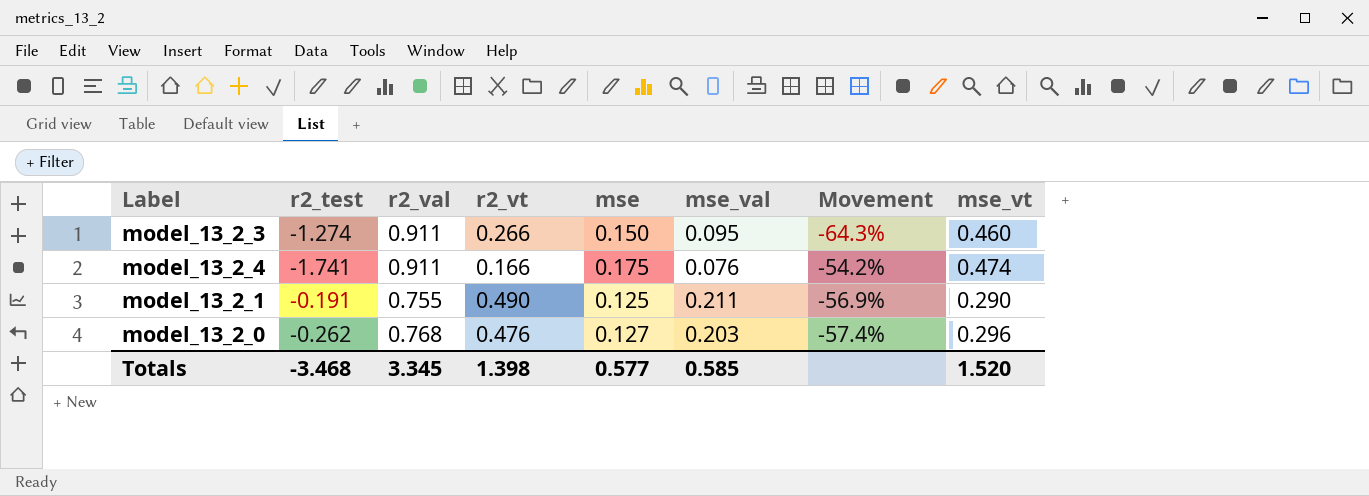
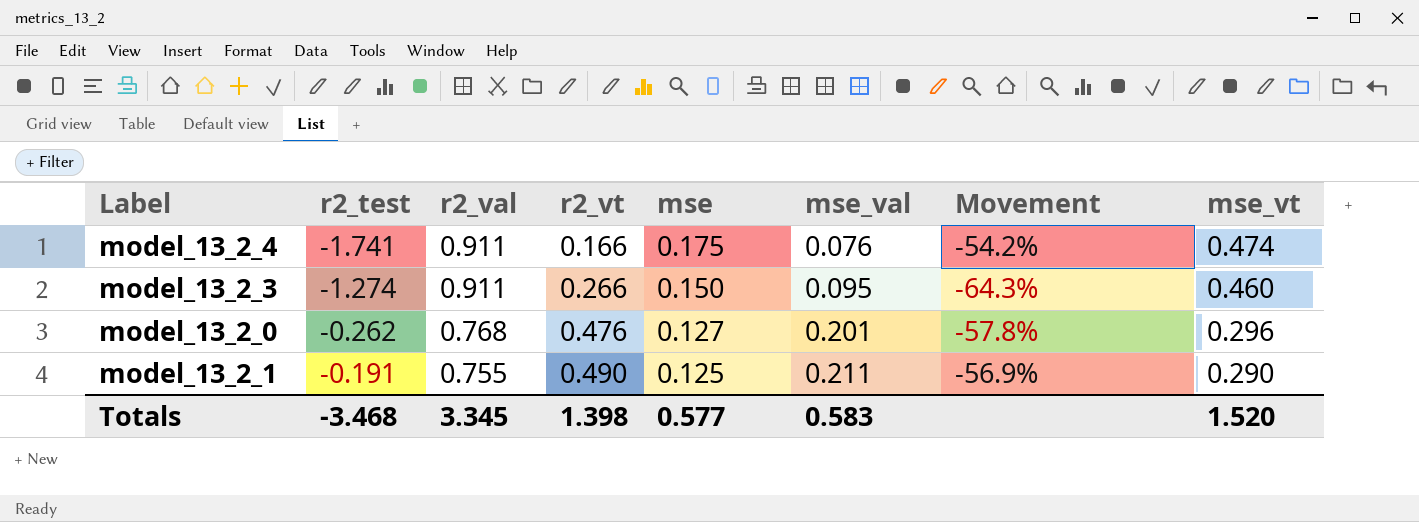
row order: none -> r2_test ascending
model_13_2_0 | mse_val: 0.203 -> 0.201
model_13_2_0 | Movement: -57.4% -> -57.8%
Totals | mse_val: 0.585 -> 0.583

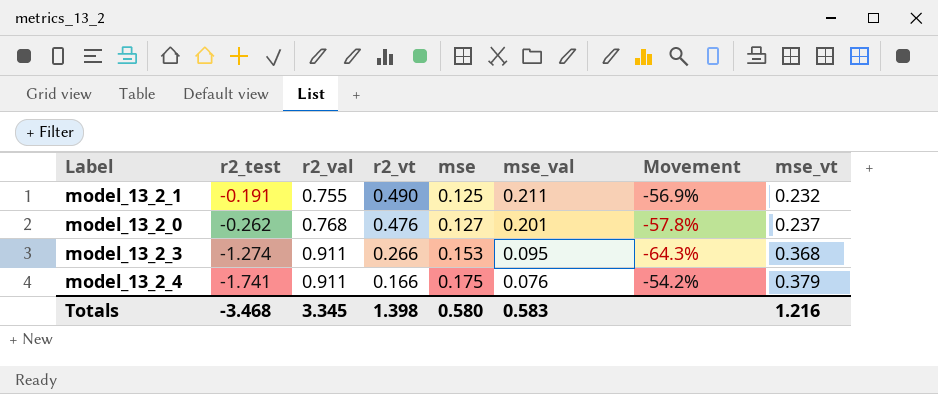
row order: r2_test ascending -> r2_test descending
model_13_2_1 | mse_vt: 0.290 -> 0.232
model_13_2_0 | mse_vt: 0.296 -> 0.237
model_13_2_3 | mse: 0.150 -> 0.153
model_13_2_3 | mse_vt: 0.460 -> 0.368
model_13_2_4 | mse_vt: 0.474 -> 0.379
Totals | mse: 0.577 -> 0.580
Totals | mse_vt: 1.520 -> 1.216

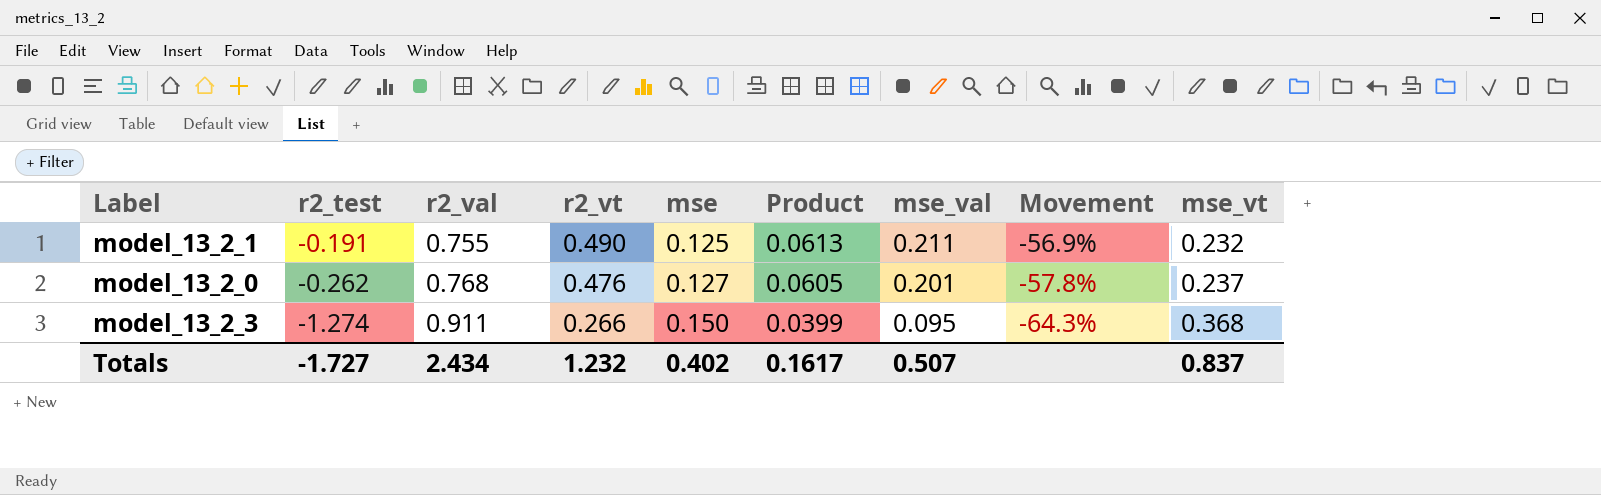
column Product | formula: none -> [r2_vt] * [mse]
row model_13_2_4: -1.741 | 0.911 | 0.166 | 0.175 | 0.076 | -54.2% | 0.379 -> none
model_13_2_3 | mse: 0.153 -> 0.150
Totals | r2_test: -3.468 -> -1.727
Totals | r2_val: 3.345 -> 2.434
Totals | r2_vt: 1.398 -> 1.232
Totals | mse: 0.580 -> 0.402
Totals | mse_val: 0.583 -> 0.507
Totals | mse_vt: 1.216 -> 0.837

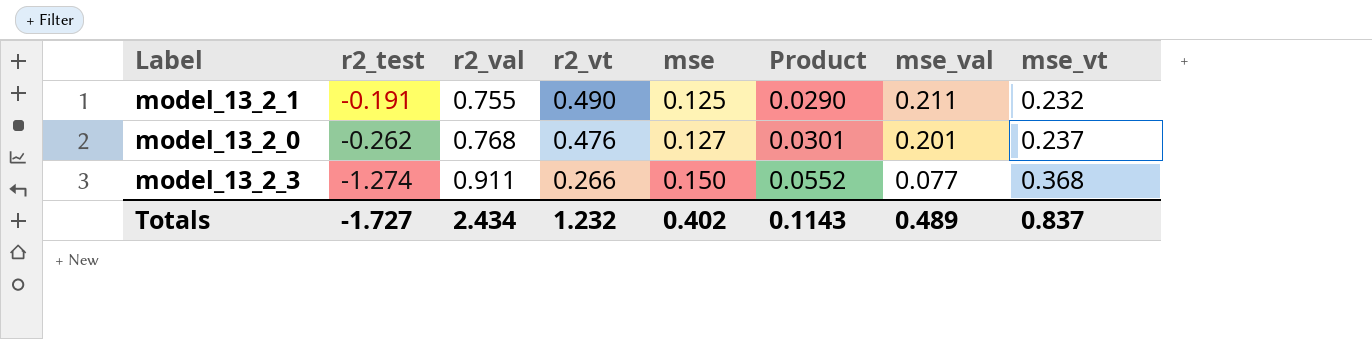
column Movement | formula: ([mse_val] - [r2_vt]) / [r2_vt] -> none
column Product | formula: [r2_vt] * [mse] -> [mse] * [mse_vt]
model_13_2_3 | mse_val: 0.095 -> 0.077
Totals | Product: 0.1617 -> 0.1143
Totals | mse_val: 0.507 -> 0.489

